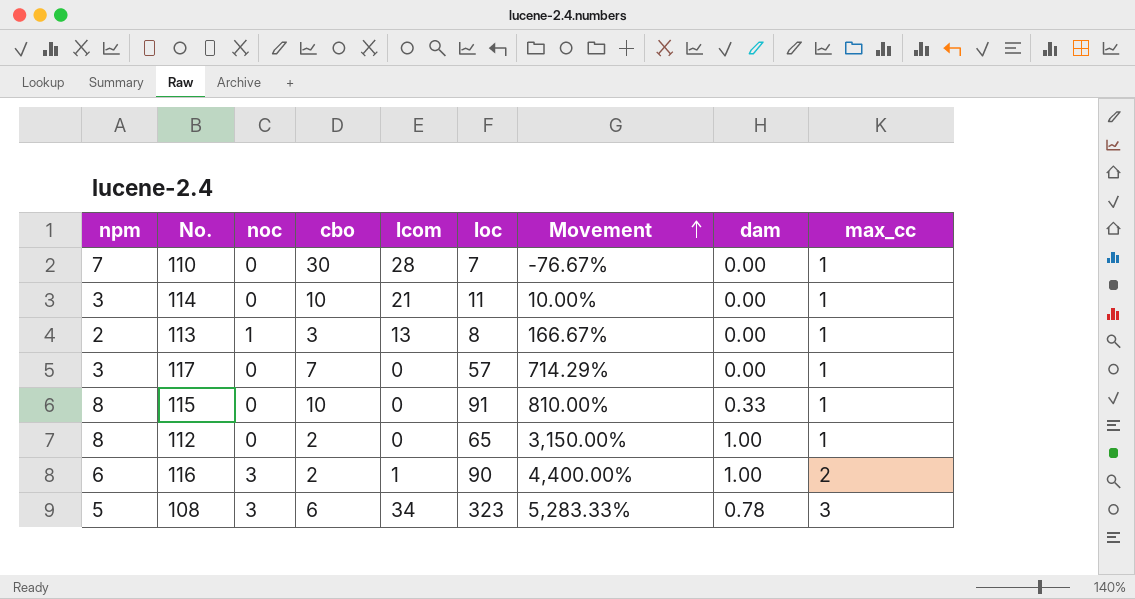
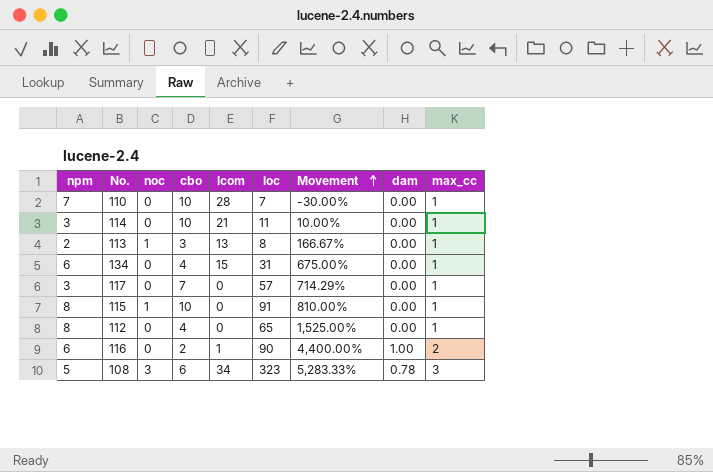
110 | cbo: 30 -> 10
110 | Movement: -76.67% -> -30.00%
row 134: none -> 6 | 0 | 4 | 15 | 31 | 675.00% | 0.00 | 1
115 | noc: 0 -> 1
115 | dam: 0.33 -> 0.00
112 | cbo: 2 -> 4
112 | Movement: 3,150.00% -> 1,525.00%
112 | dam: 1.00 -> 0.00
116 | noc: 3 -> 0

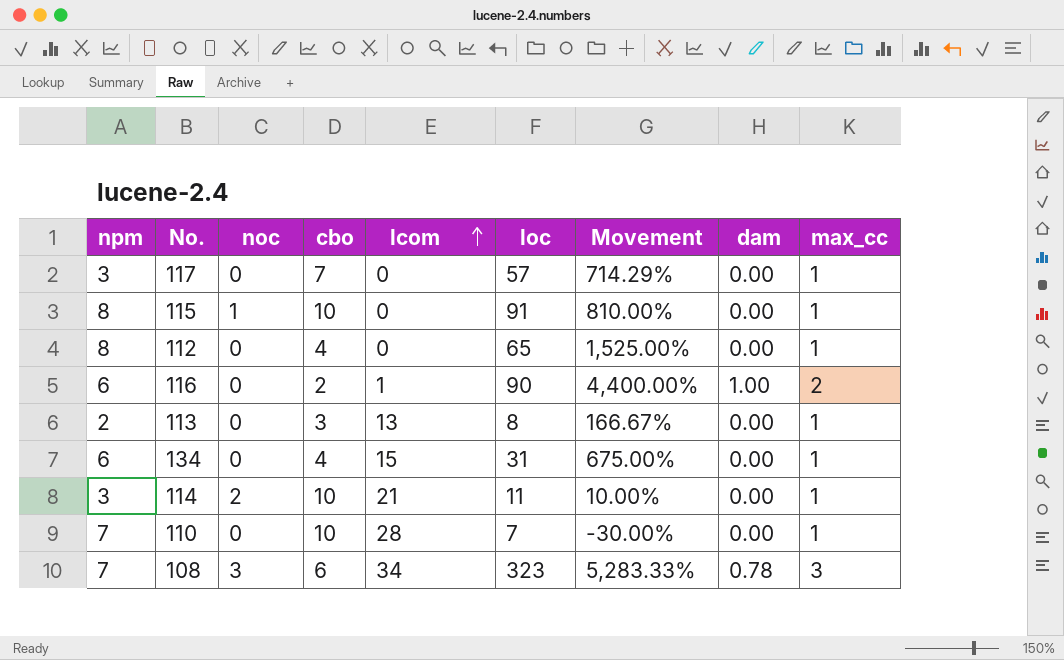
row order: Movement ascending -> lcom ascending
113 | noc: 1 -> 0
114 | noc: 0 -> 2
108 | npm: 5 -> 7

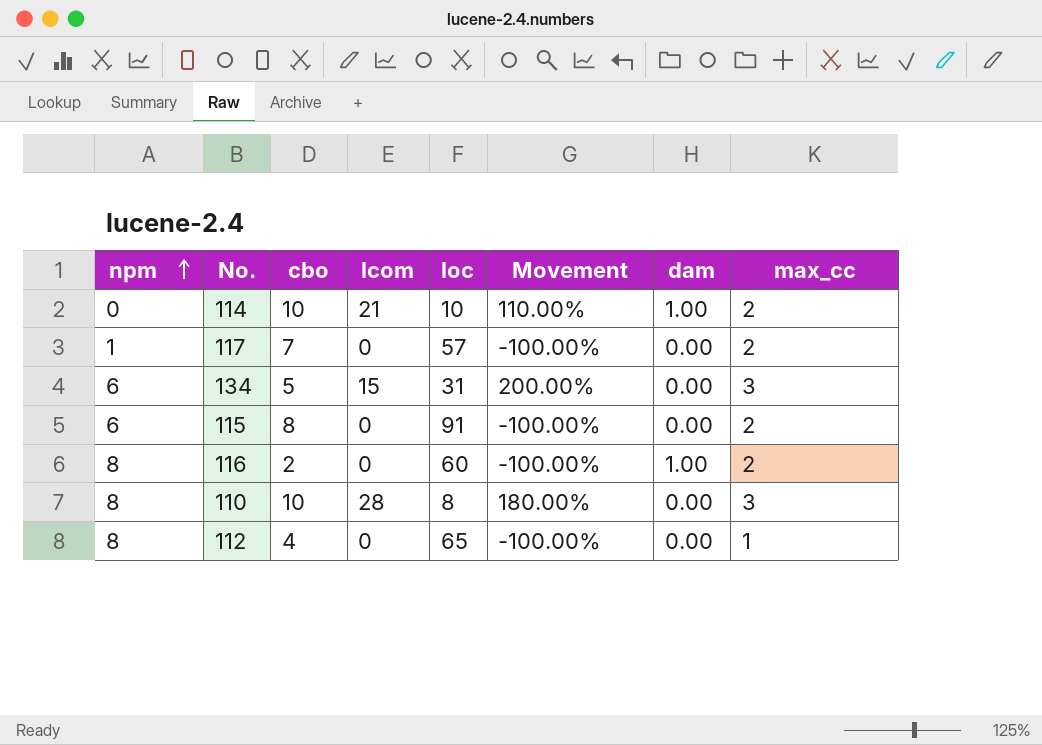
row order: lcom ascending -> npm ascending
column noc | position: 3 -> none
column Movement | formula: ([loc] - [cbo]) / [cbo] -> ([lcom] - [cbo]) / [cbo]
row 113: 2 | 0 | 3 | 13 | 8 | 166.67% | 0.00 | 1 -> none
row 108: 7 | 3 | 6 | 34 | 323 | 5,283.33% | 0.78 | 3 -> none
114 | npm: 3 -> 0
114 | loc: 11 -> 10
114 | dam: 0.00 -> 1.00
114 | max_cc: 1 -> 2
117 | npm: 3 -> 1
117 | max_cc: 1 -> 2
134 | cbo: 4 -> 5
134 | max_cc: 1 -> 3
115 | npm: 8 -> 6
115 | cbo: 10 -> 8
115 | max_cc: 1 -> 2
116 | npm: 6 -> 8
116 | lcom: 1 -> 0
116 | loc: 90 -> 60
110 | npm: 7 -> 8
110 | loc: 7 -> 8
110 | max_cc: 1 -> 3

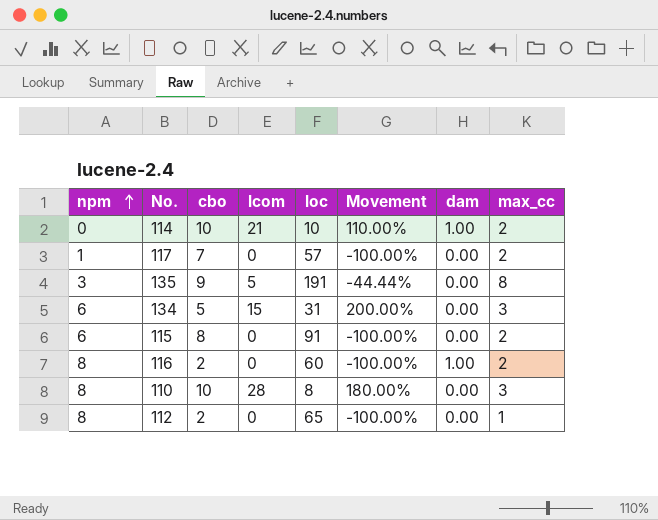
row 135: none -> 3 | 9 | 5 | 191 | -44.44% | 0.00 | 8
112 | cbo: 4 -> 2

